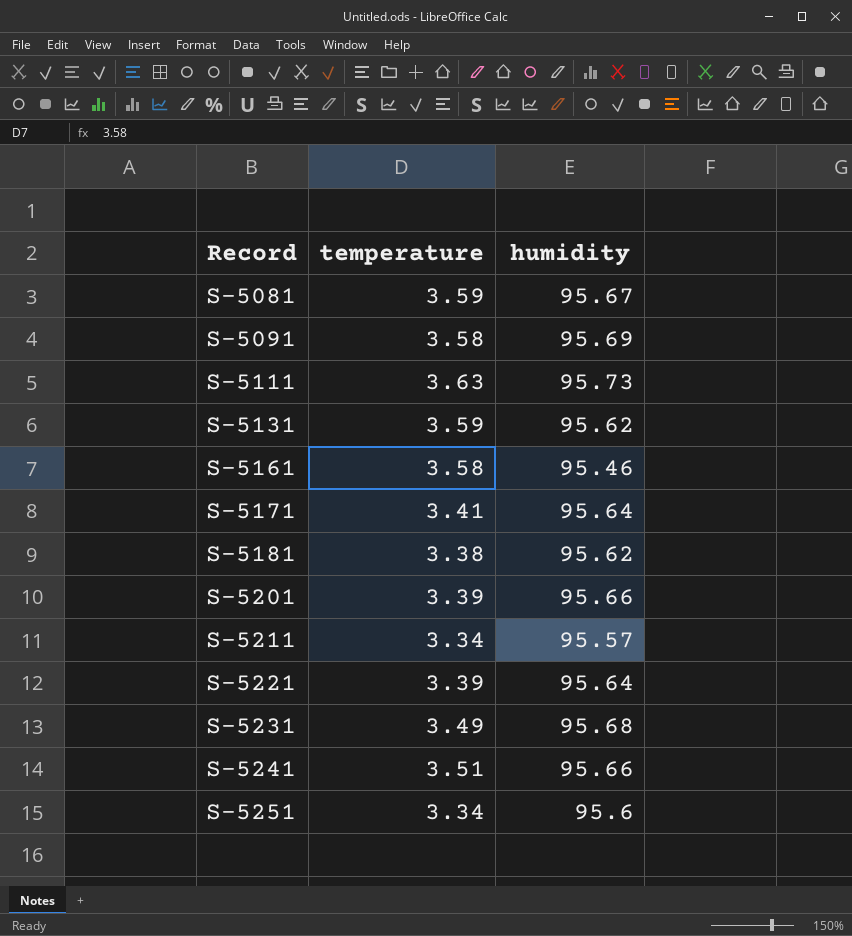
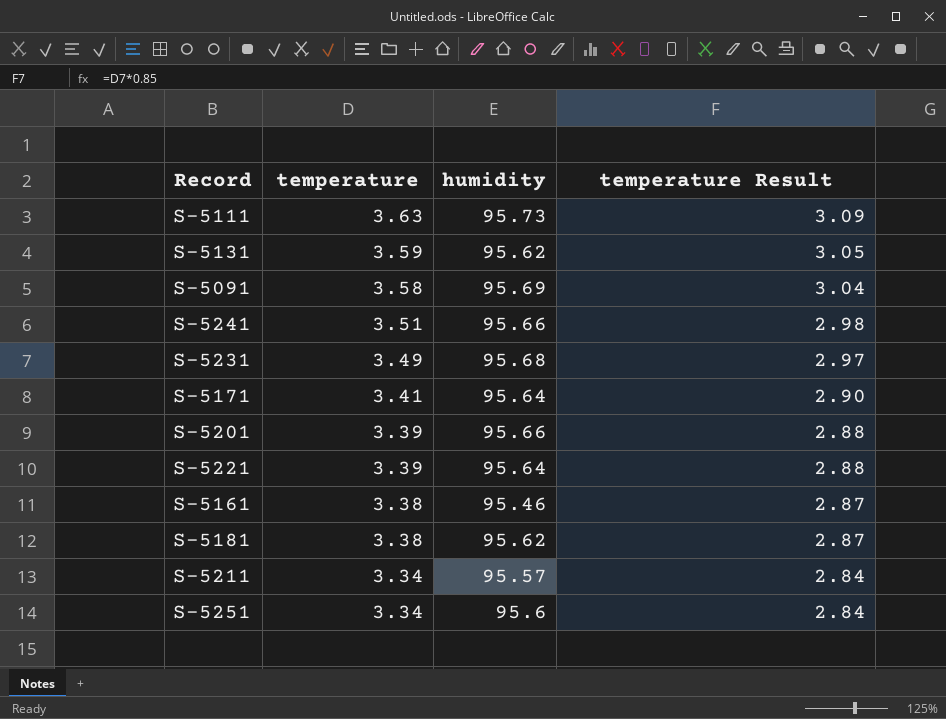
row order: Record ascending -> temperature descending
column temperature Result | formula: none -> [temperature] * 0.85
row S-5081: 3.59 | 95.67 -> none
S-5161 | temperature: 3.58 -> 3.38

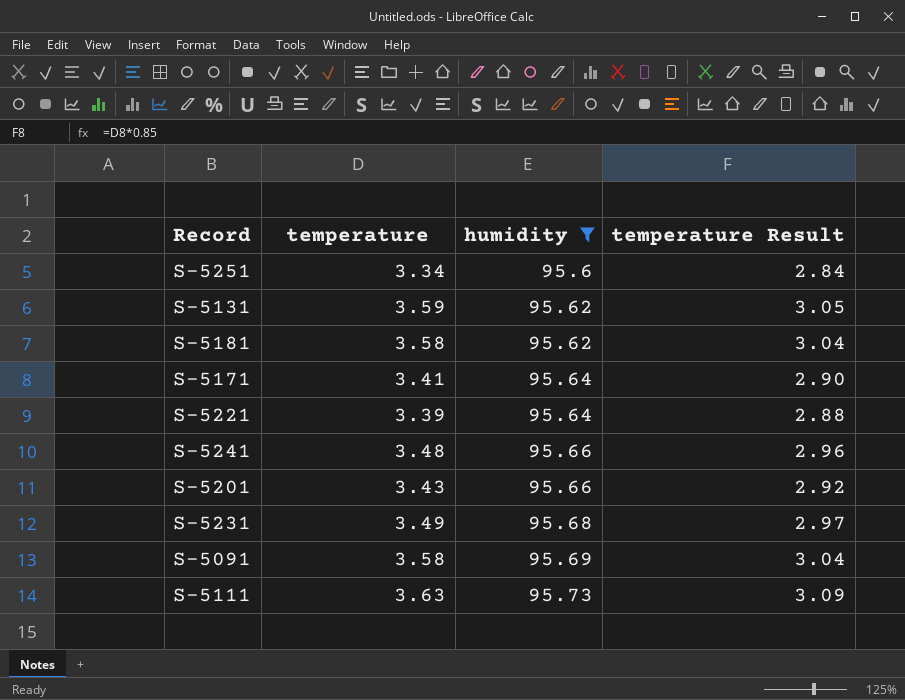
filter: none -> humidity >= 95.6
row order: temperature descending -> humidity ascending
S-5181 | temperature: 3.38 -> 3.58
S-5181 | temperature Result: 2.87 -> 3.04
S-5241 | temperature: 3.51 -> 3.48
S-5241 | temperature Result: 2.98 -> 2.96
S-5201 | temperature: 3.39 -> 3.43
S-5201 | temperature Result: 2.88 -> 2.92

